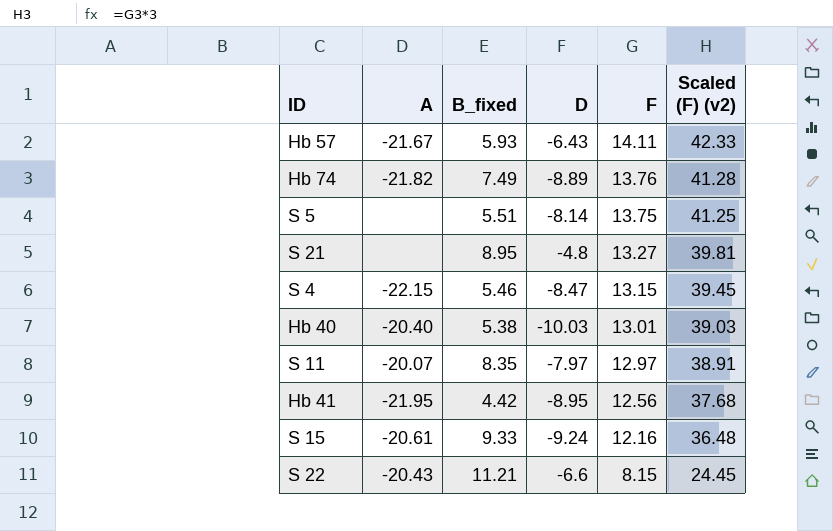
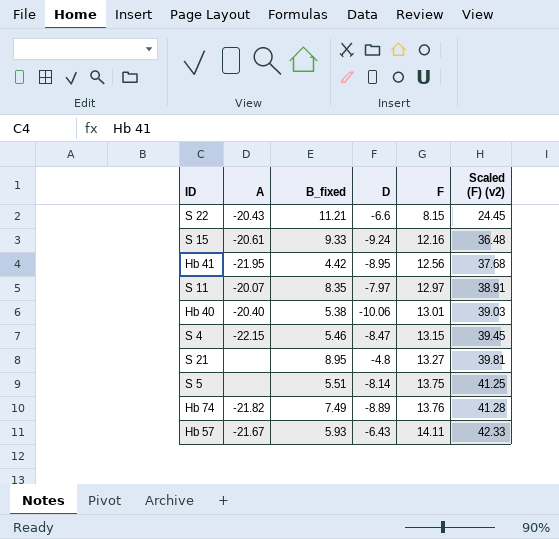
row order: F descending -> F ascending
Hb 40 | D: -10.03 -> -10.06

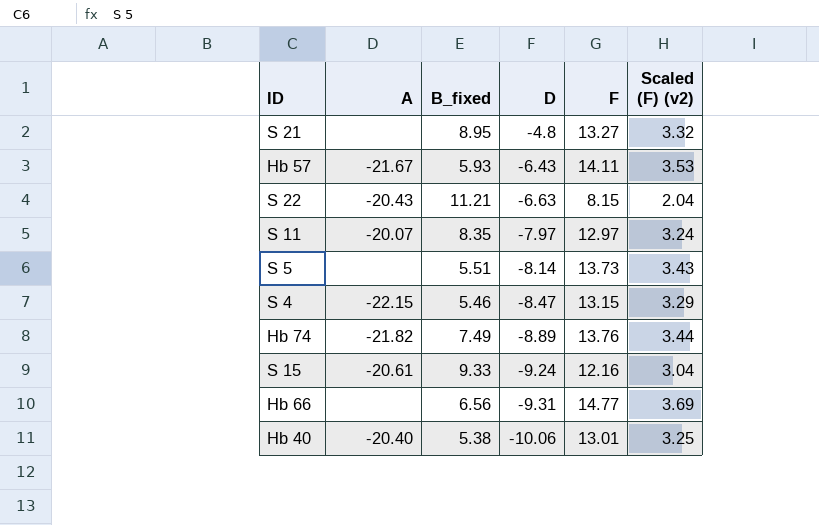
row order: F ascending -> D descending
column Scaled (F) (v2) | formula: [F] * 3 -> [F] * 0.25
row Hb 41: -21.95 | 4.42 | -8.95 | 12.56 | 37.68 -> none
S 22 | D: -6.6 -> -6.63
S 5 | F: 13.75 -> 13.73
row Hb 66: none -> none | 6.56 | -9.31 | 14.77 | 3.69

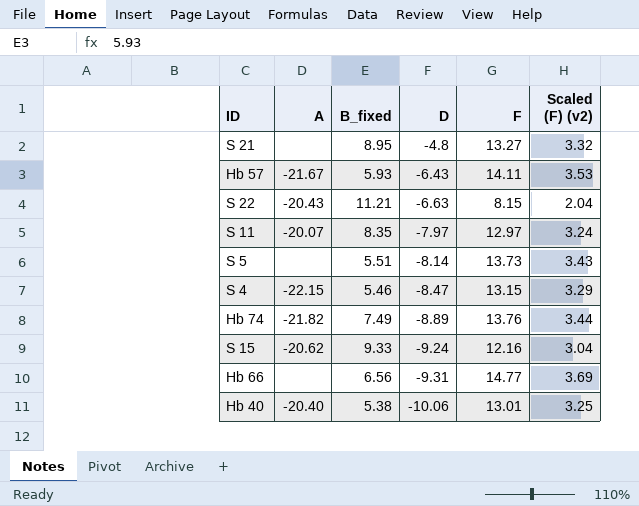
S 15 | A: -20.61 -> -20.62

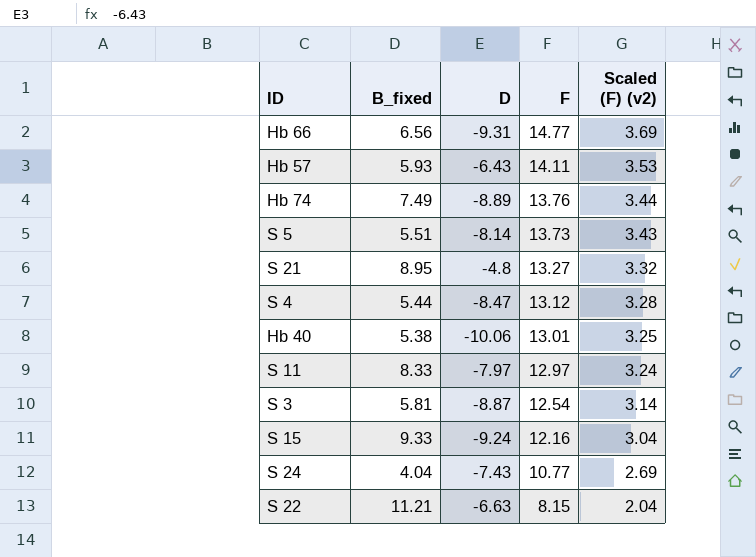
row order: D descending -> F descending
column A | position: 2 -> none
S 4 | B_fixed: 5.46 -> 5.44
S 4 | F: 13.15 -> 13.12
S 4 | Scaled (F) (v2): 3.29 -> 3.28
S 11 | B_fixed: 8.35 -> 8.33
row S 3: none -> 5.81 | -8.87 | 12.54 | 3.14
row S 24: none -> 4.04 | -7.43 | 10.77 | 2.69

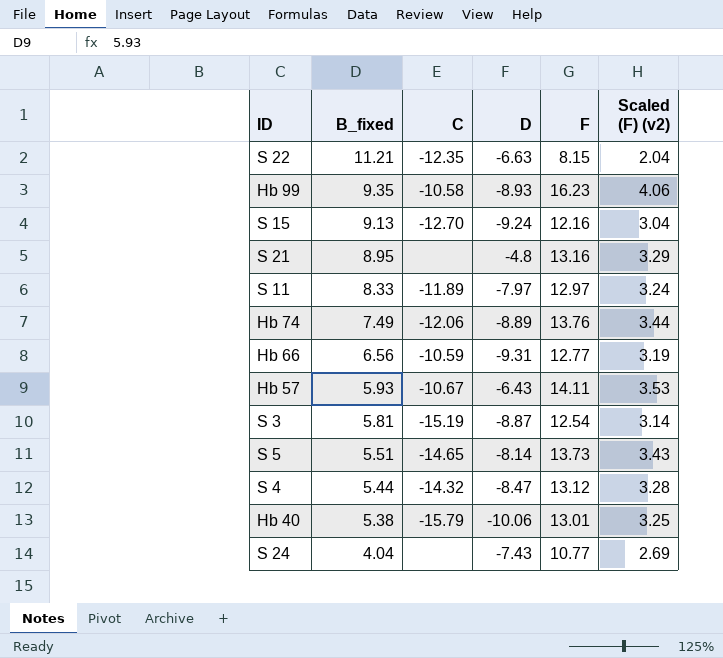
row order: F descending -> B_fixed descending
column C | position: none -> 3
row Hb 99: none -> 9.35 | -10.58 | -8.93 | 16.23 | 4.06
S 15 | B_fixed: 9.33 -> 9.13
S 21 | F: 13.27 -> 13.16
S 21 | Scaled (F) (v2): 3.32 -> 3.29
Hb 66 | F: 14.77 -> 12.77
Hb 66 | Scaled (F) (v2): 3.69 -> 3.19

